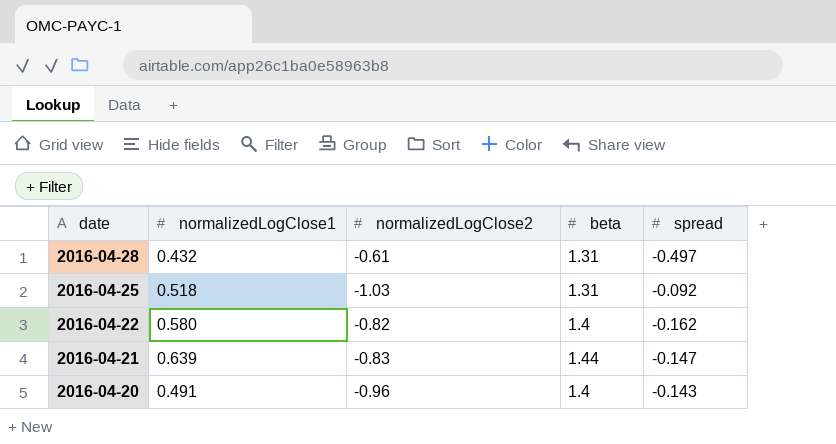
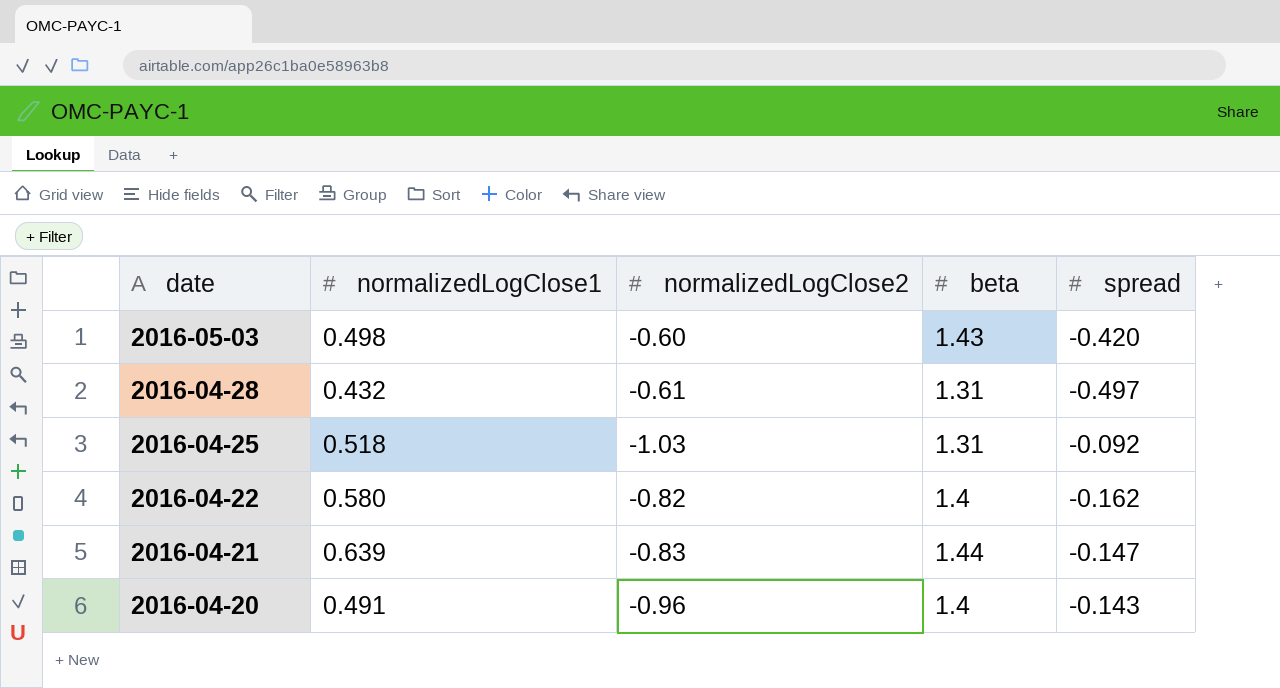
row 2016-05-03: none -> 0.498 | -0.60 | 1.43 | -0.420

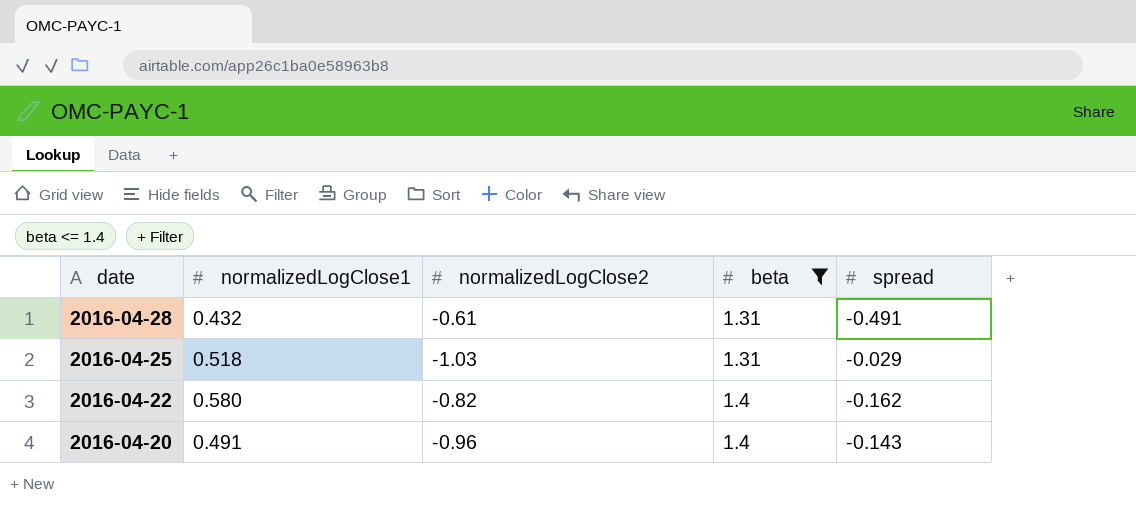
filter: none -> beta <= 1.4
2016-04-28 | spread: -0.497 -> -0.491
2016-04-25 | spread: -0.092 -> -0.029

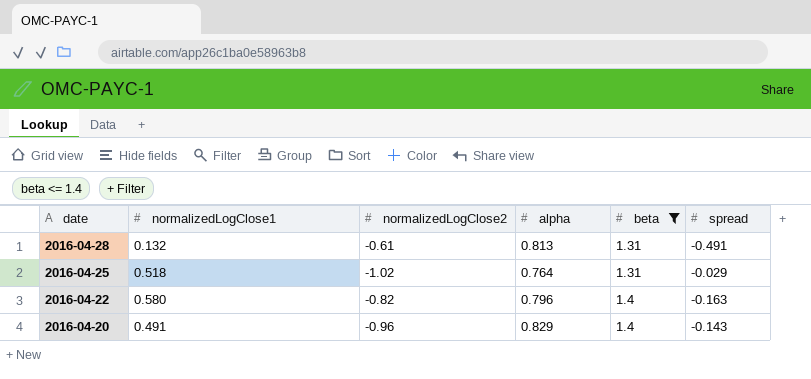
column alpha | position: none -> 4
2016-04-28 | normalizedLogClose1: 0.432 -> 0.132
2016-04-25 | normalizedLogClose2: -1.03 -> -1.02
2016-04-22 | spread: -0.162 -> -0.163

